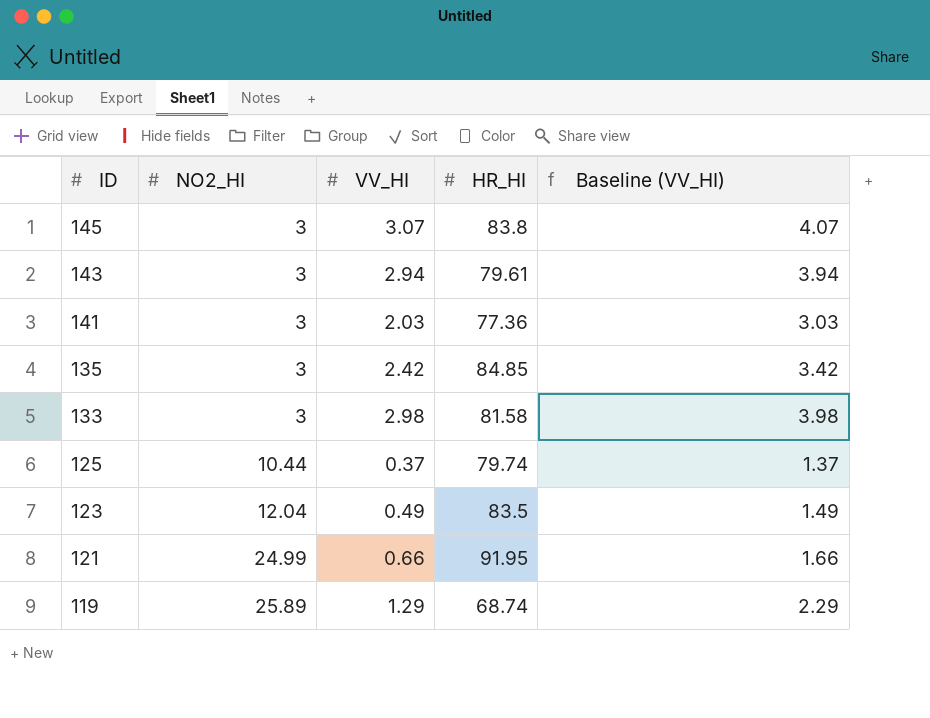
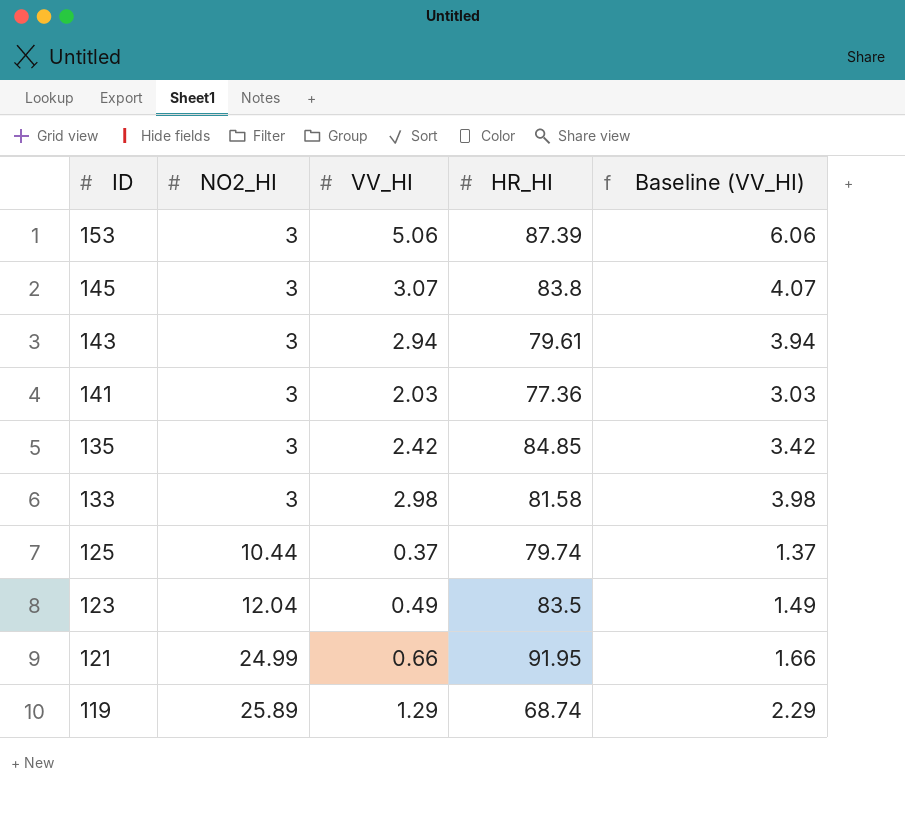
row 153: none -> 3 | 5.06 | 87.39 | 6.06

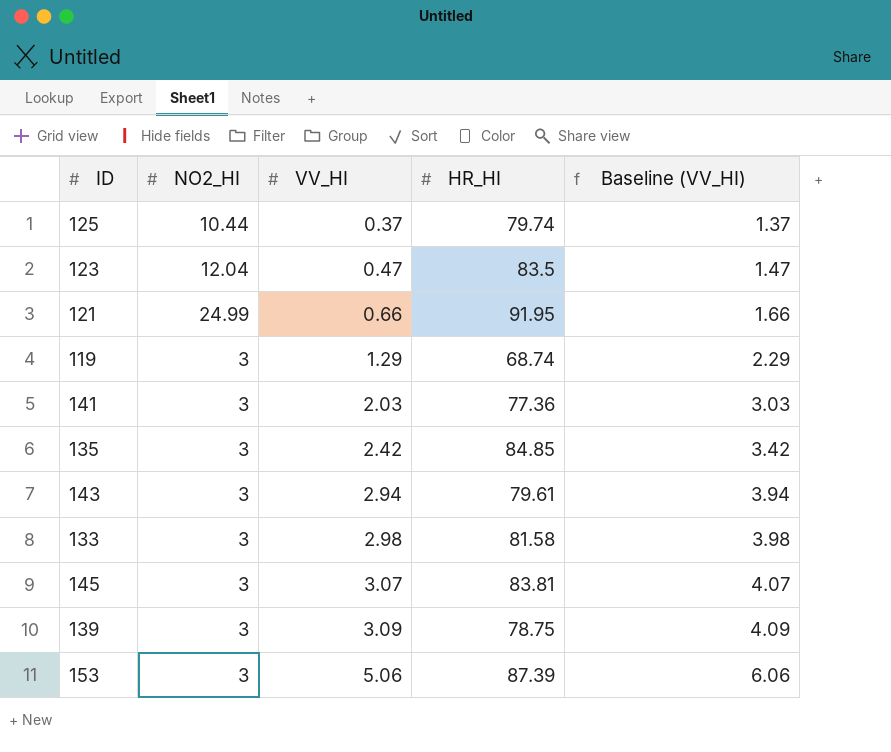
row order: ID descending -> VV_HI ascending
123 | VV_HI: 0.49 -> 0.47
123 | Baseline (VV_HI): 1.49 -> 1.47
119 | NO2_HI: 25.89 -> 3
145 | HR_HI: 83.8 -> 83.81
row 139: none -> 3 | 3.09 | 78.75 | 4.09

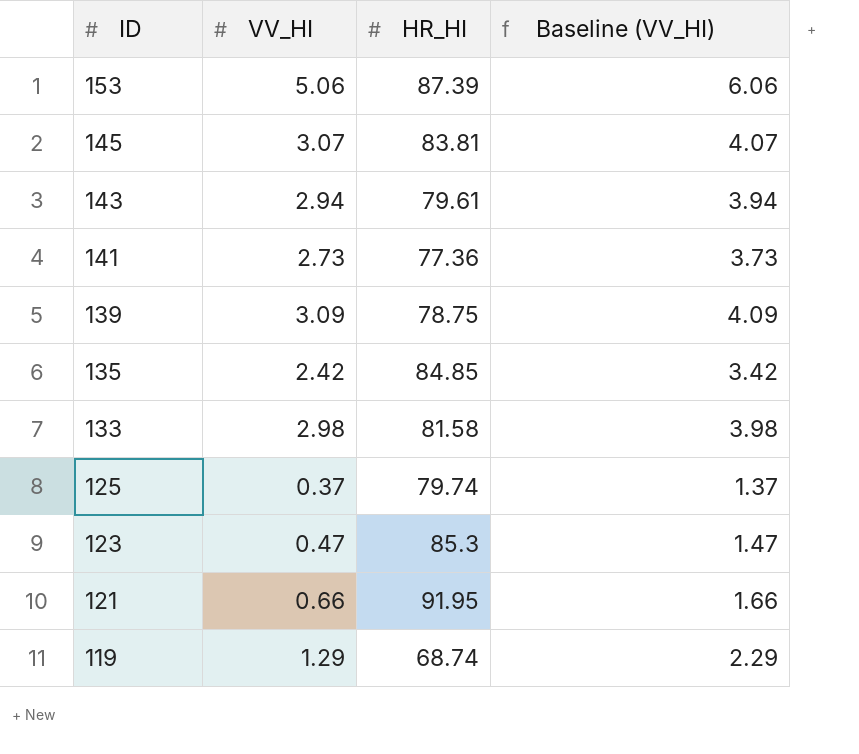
row order: VV_HI ascending -> ID descending
column NO2_HI | position: 2 -> none
141 | VV_HI: 2.03 -> 2.73
141 | Baseline (VV_HI): 3.03 -> 3.73
123 | HR_HI: 83.5 -> 85.3

